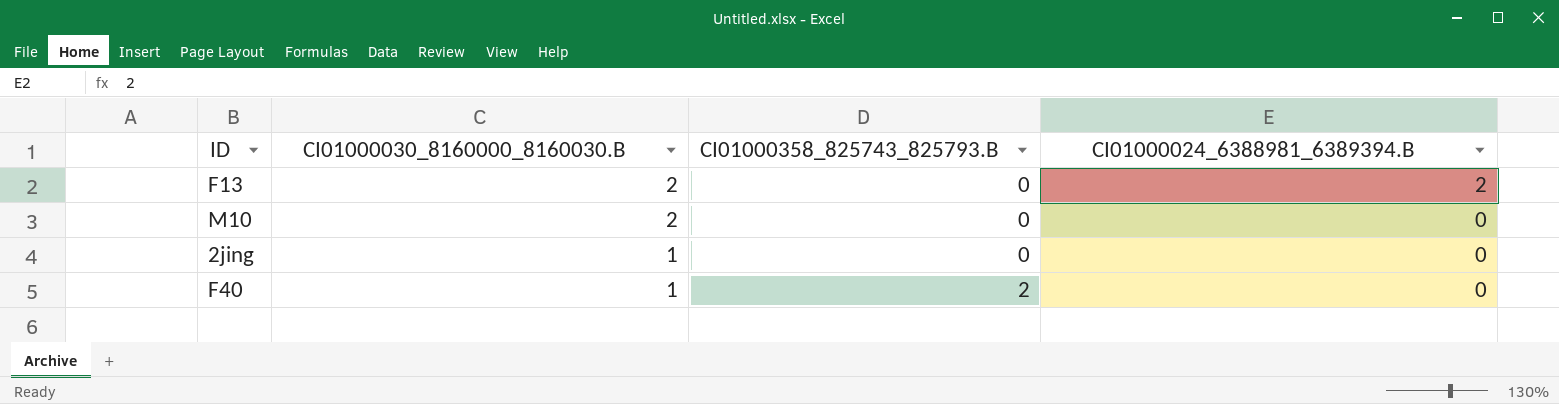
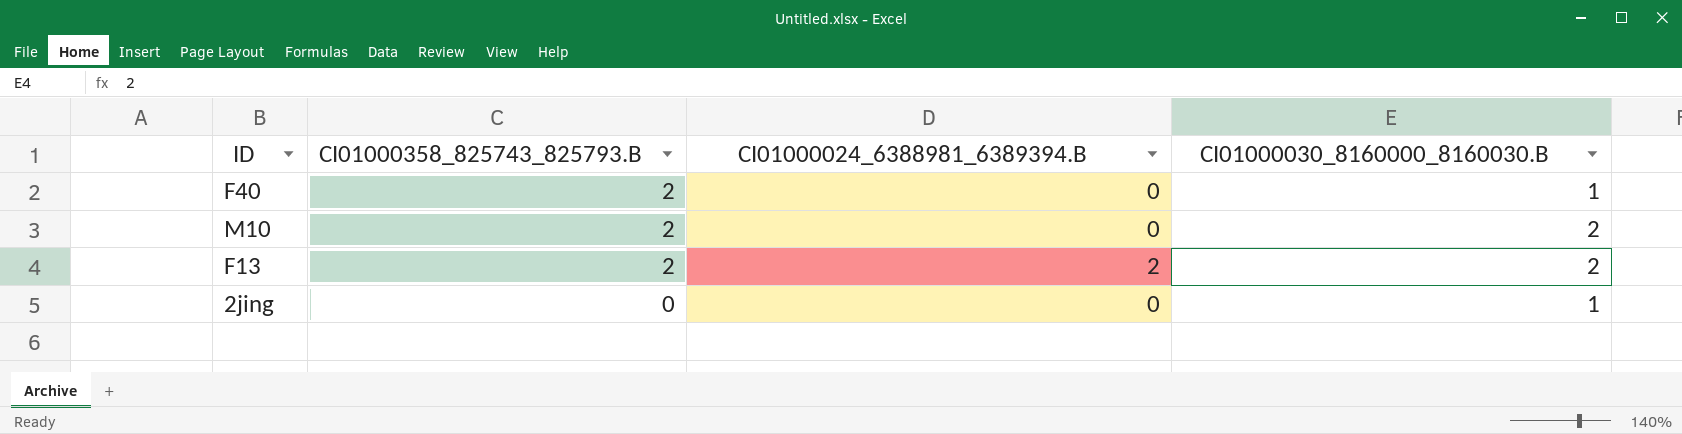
row order: CI01000030_8160000_8160030.B descending -> CI01000358_825743_825793.B descending
column CI01000030_8160000_8160030.B | position: 2 -> 4
M10 | CI01000358_825743_825793.B: 0 -> 2
F13 | CI01000358_825743_825793.B: 0 -> 2

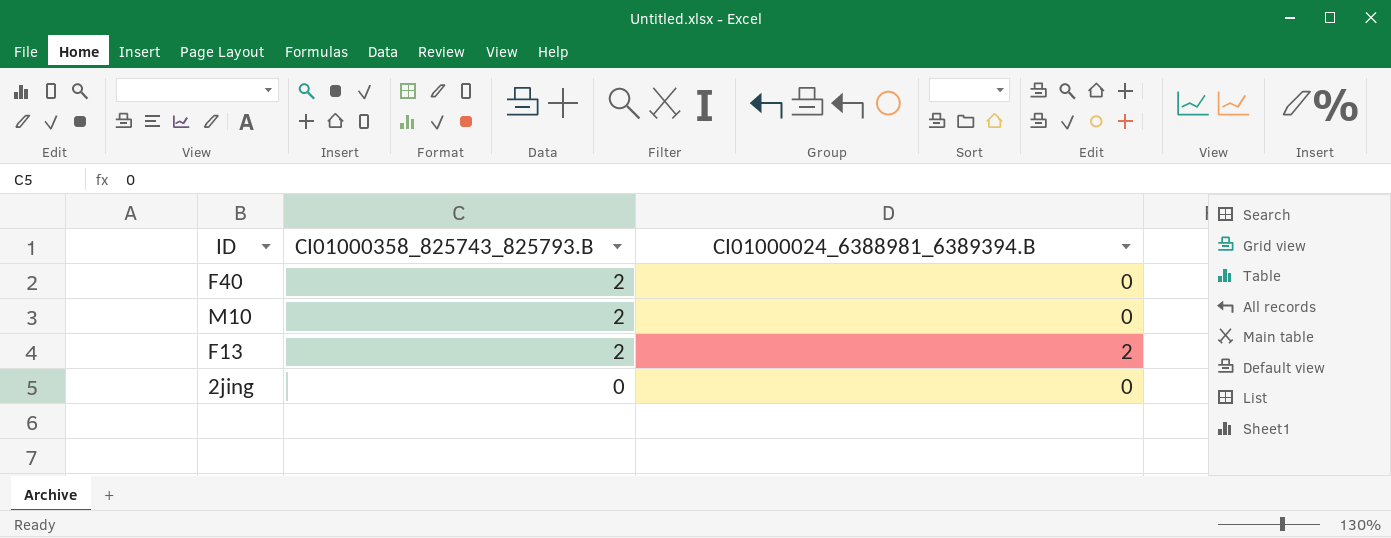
column CI01000030_8160000_8160030.B | position: 4 -> none

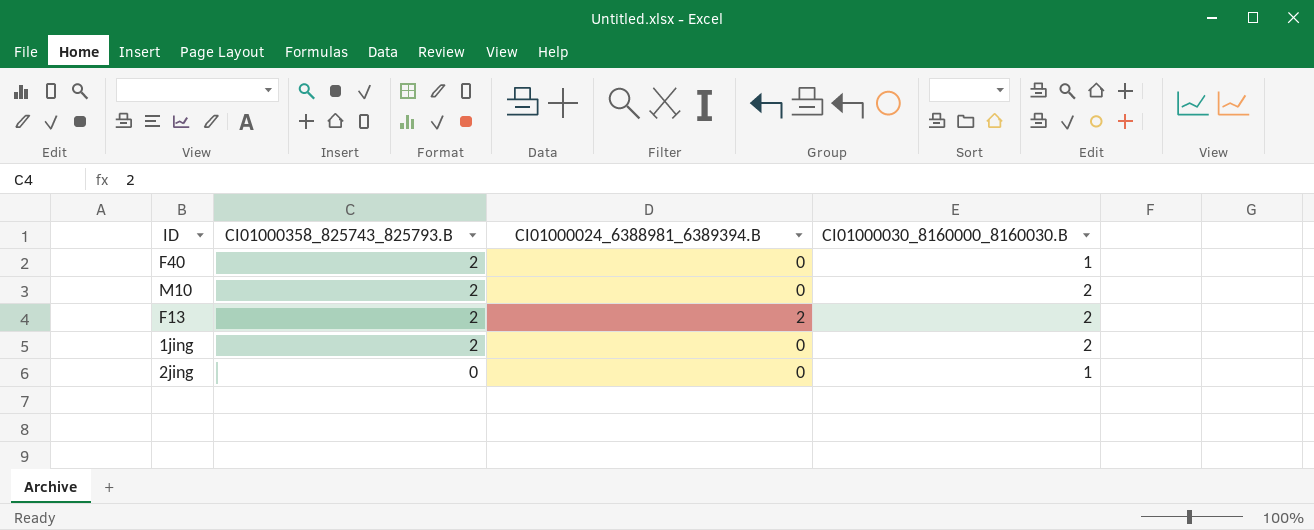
column CI01000030_8160000_8160030.B | position: none -> 4
row 1jing: none -> 2 | 0 | 2

